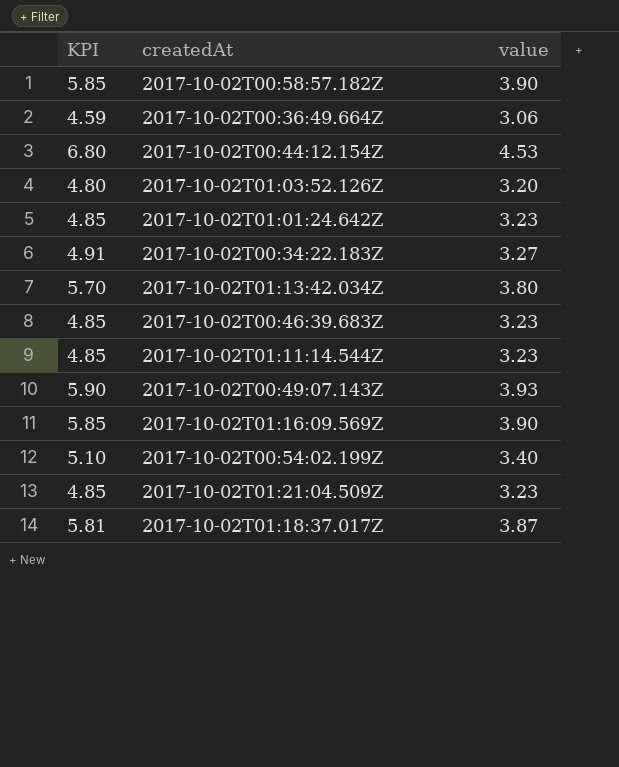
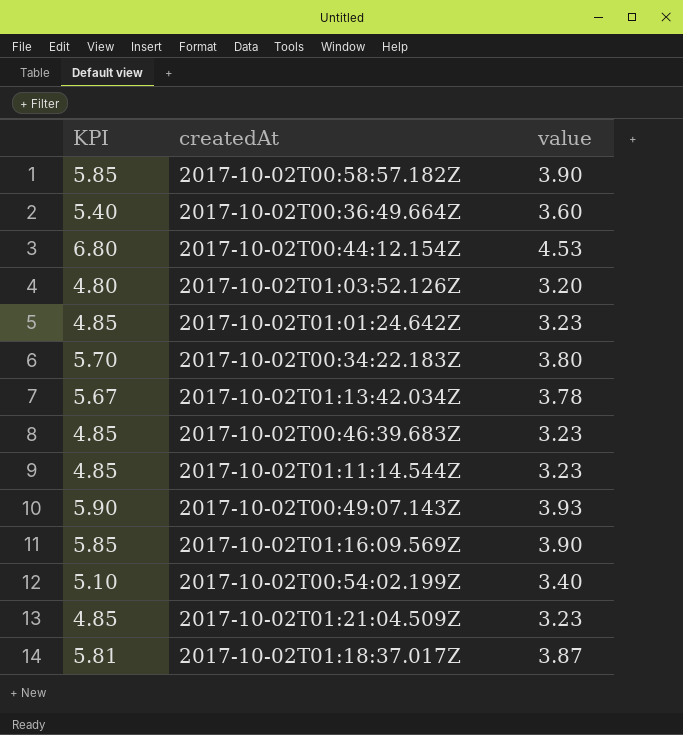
2017-10-02T00:36:49.664Z | KPI: 4.59 -> 5.40
2017-10-02T00:36:49.664Z | value: 3.06 -> 3.60
2017-10-02T00:34:22.183Z | KPI: 4.91 -> 5.70
2017-10-02T00:34:22.183Z | value: 3.27 -> 3.80
2017-10-02T01:13:42.034Z | KPI: 5.70 -> 5.67
2017-10-02T01:13:42.034Z | value: 3.80 -> 3.78

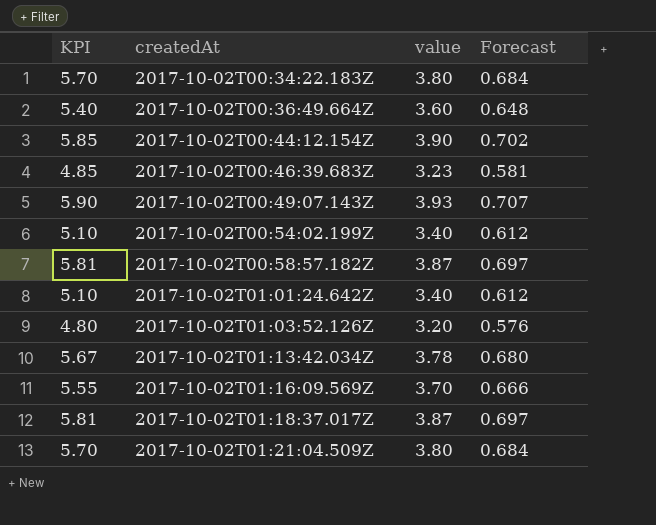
row order: none -> createdAt ascending
column Forecast | formula: none -> [value] * 0.18
row 2017-10-02T01:11:14.544Z: 4.85 | 3.23 -> none
2017-10-02T00:44:12.154Z | KPI: 6.80 -> 5.85
2017-10-02T00:44:12.154Z | value: 4.53 -> 3.90
2017-10-02T00:58:57.182Z | KPI: 5.85 -> 5.81
2017-10-02T00:58:57.182Z | value: 3.90 -> 3.87
2017-10-02T01:01:24.642Z | KPI: 4.85 -> 5.10
2017-10-02T01:01:24.642Z | value: 3.23 -> 3.40
2017-10-02T01:16:09.569Z | KPI: 5.85 -> 5.55
2017-10-02T01:16:09.569Z | value: 3.90 -> 3.70
2017-10-02T01:21:04.509Z | KPI: 4.85 -> 5.70
2017-10-02T01:21:04.509Z | value: 3.23 -> 3.80

